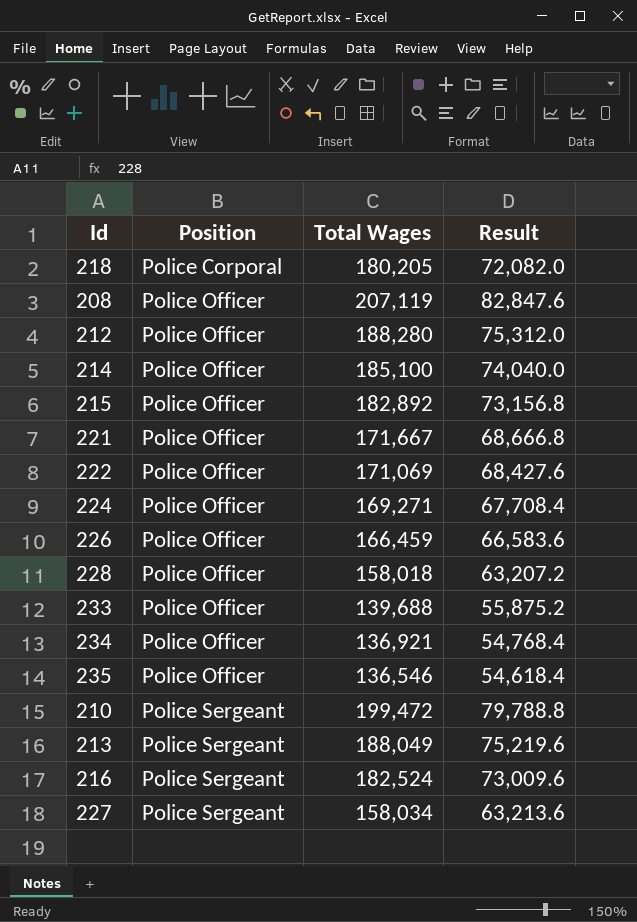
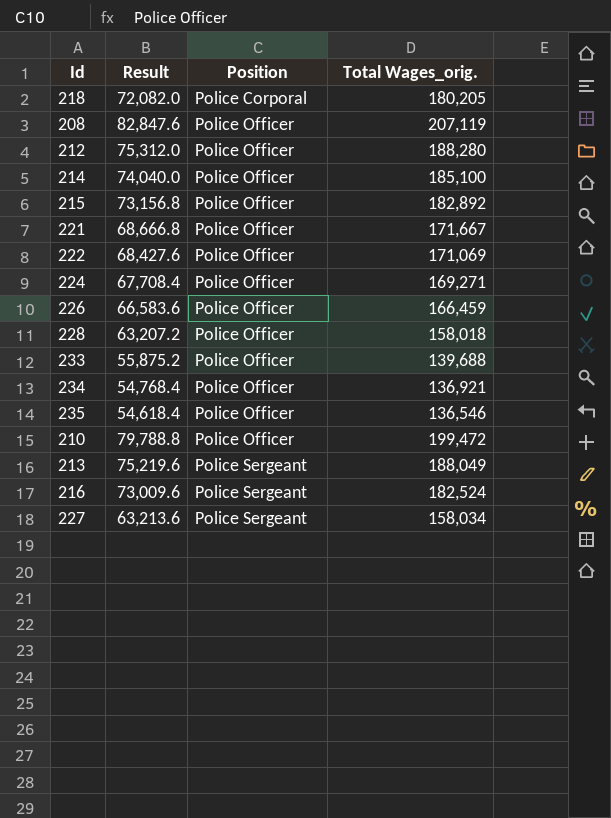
column Result | position: 4 -> 2
column name: Total Wages -> Total Wages_orig.
210 | Position: Police Sergeant -> Police Officer

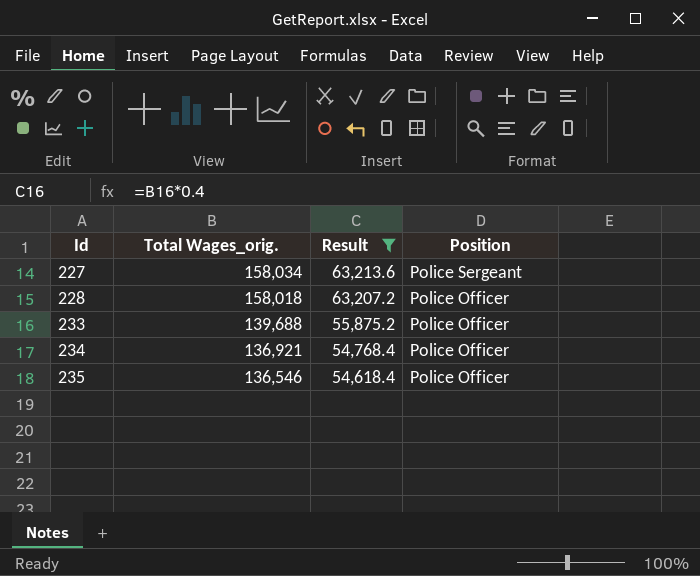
filter: none -> Result <= 63,213.6
row order: Position ascending -> Id ascending
column Total Wages_orig. | position: 4 -> 2

